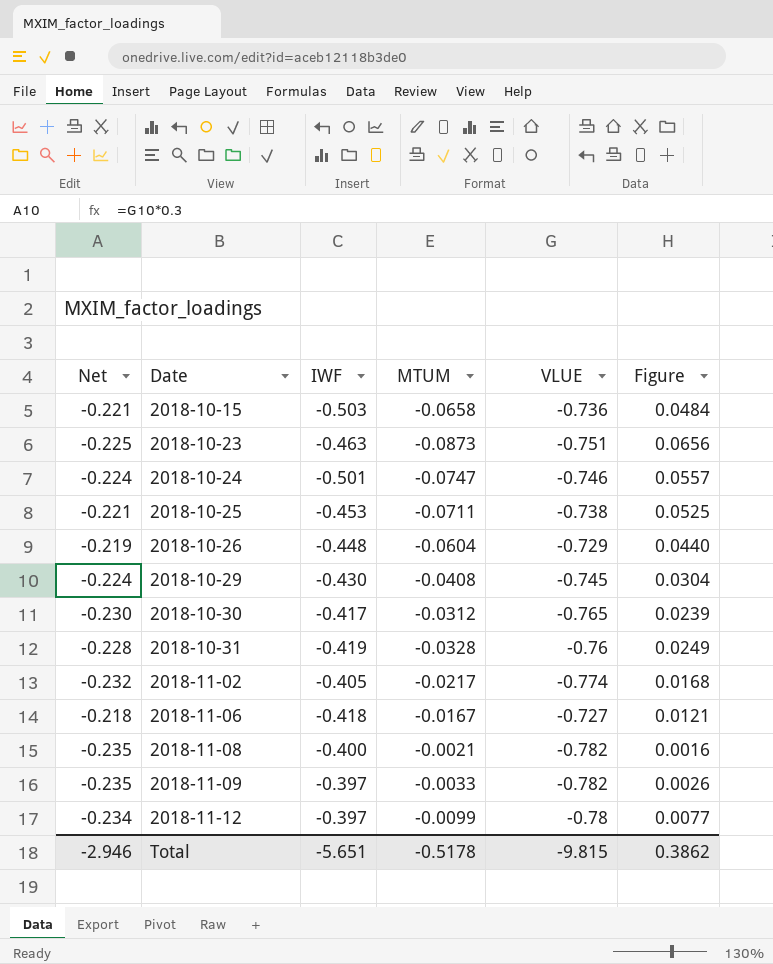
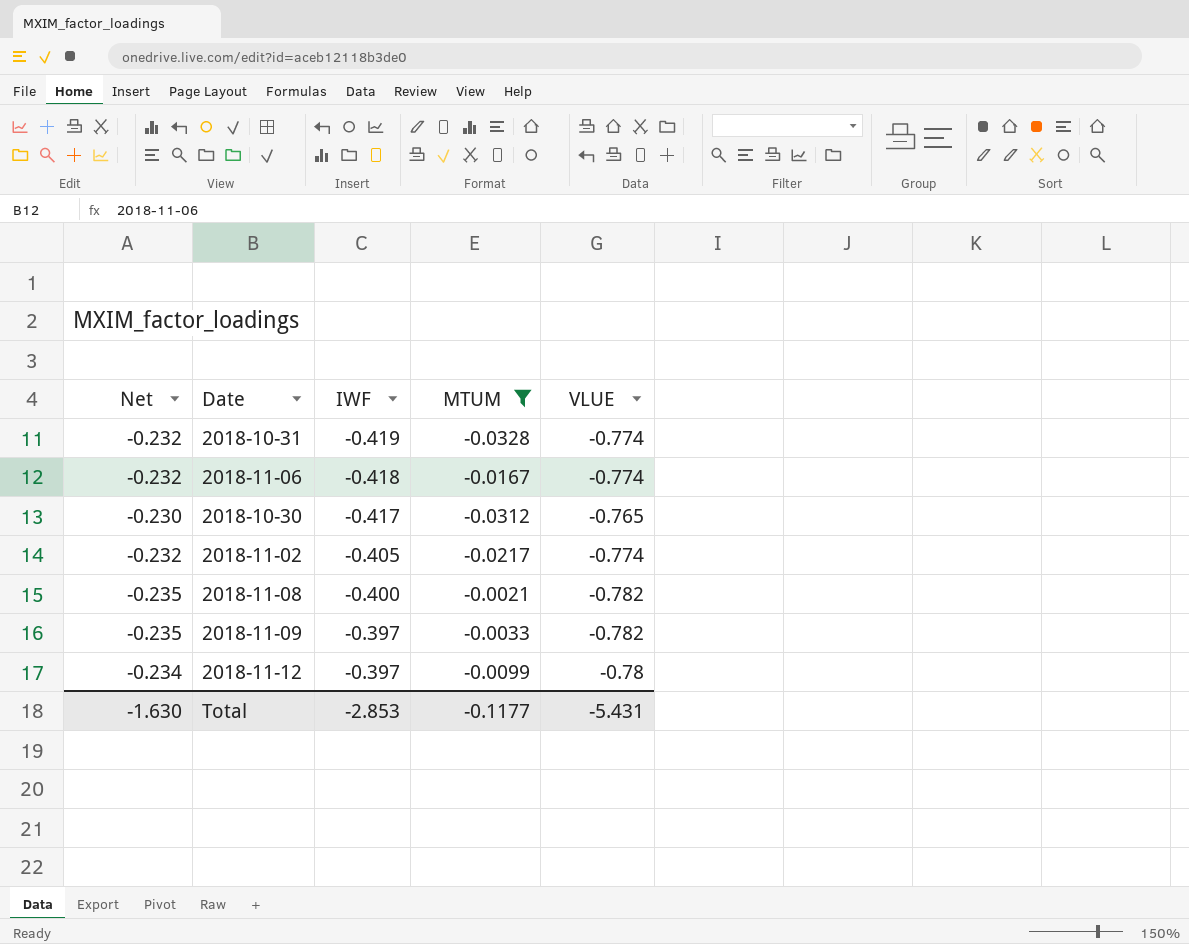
filter: none -> MTUM >= -0.0328
row order: Date ascending -> IWF ascending
column Figure | formula: [MTUM] * [VLUE] -> none
2018-10-31 | Net: -0.228 -> -0.232
2018-10-31 | VLUE: -0.76 -> -0.774
2018-11-06 | Net: -0.218 -> -0.232
2018-11-06 | VLUE: -0.727 -> -0.774
Total | Net: -2.946 -> -1.630
Total | IWF: -5.651 -> -2.853
Total | MTUM: -0.5178 -> -0.1177
Total | VLUE: -9.815 -> -5.431

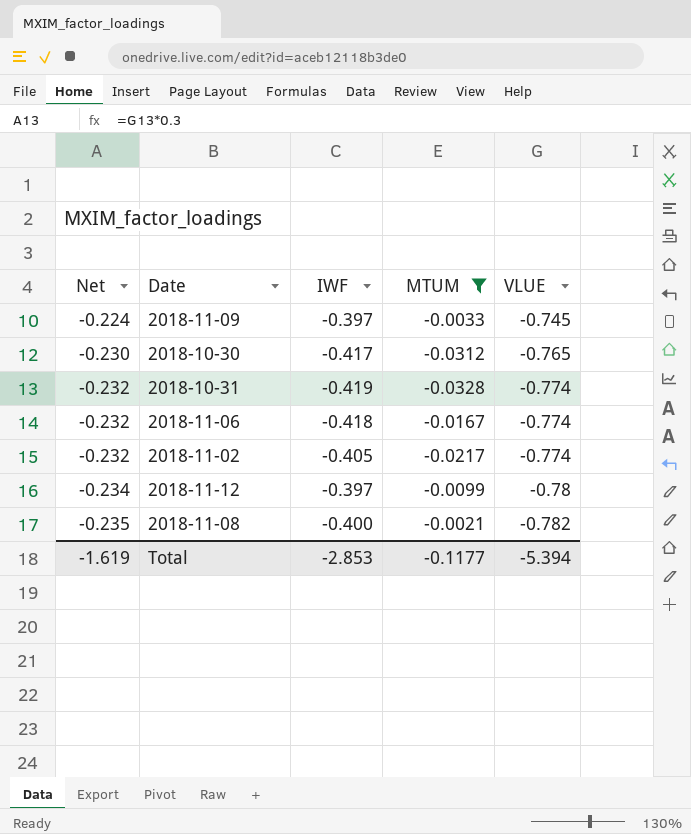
row order: IWF ascending -> Net descending
2018-11-09 | Net: -0.235 -> -0.224
2018-11-09 | VLUE: -0.782 -> -0.745
Total | Net: -1.630 -> -1.619
Total | VLUE: -5.431 -> -5.394

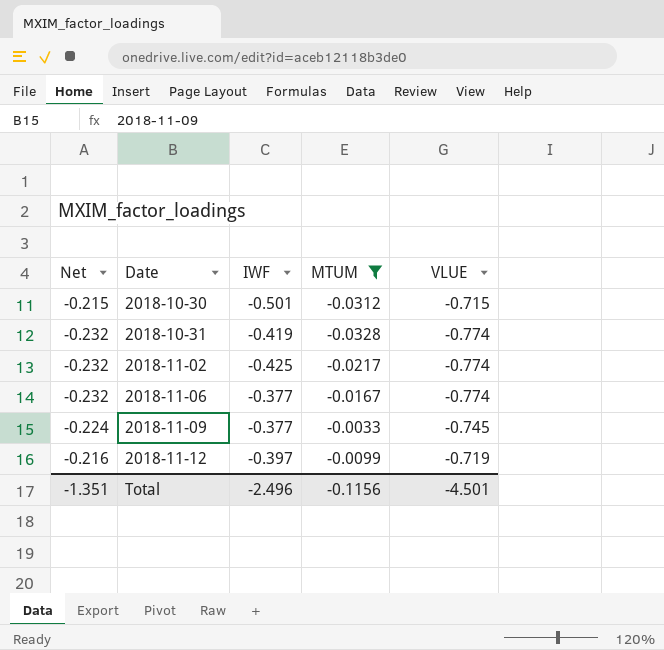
row order: Net descending -> Date ascending
row 2018-11-08: -0.235 | -0.400 | -0.0021 | -0.782 -> none
2018-10-30 | Net: -0.230 -> -0.215
2018-10-30 | IWF: -0.417 -> -0.501
2018-10-30 | VLUE: -0.765 -> -0.715
2018-11-02 | IWF: -0.405 -> -0.425
2018-11-06 | IWF: -0.418 -> -0.377
2018-11-09 | IWF: -0.397 -> -0.377
2018-11-12 | Net: -0.234 -> -0.216
2018-11-12 | VLUE: -0.78 -> -0.719
Total | Net: -1.619 -> -1.351
Total | IWF: -2.853 -> -2.496
Total | MTUM: -0.1177 -> -0.1156
Total | VLUE: -5.394 -> -4.501

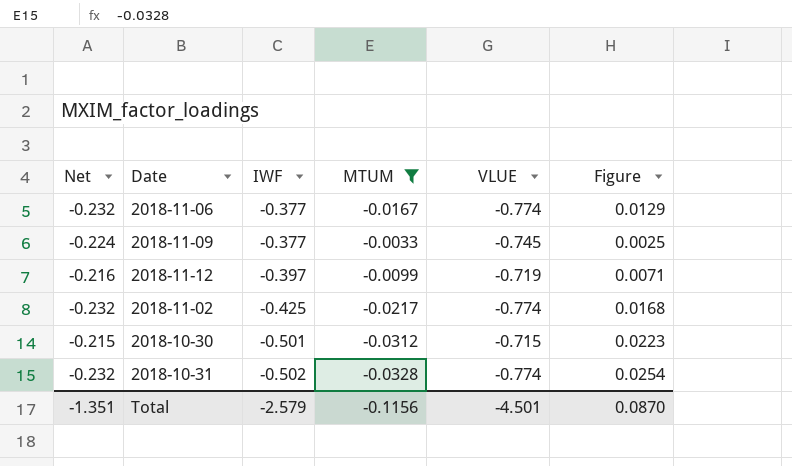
row order: Date ascending -> IWF descending
column Figure | formula: none -> [MTUM] * [VLUE]
2018-10-31 | IWF: -0.419 -> -0.502
Total | IWF: -2.496 -> -2.579

